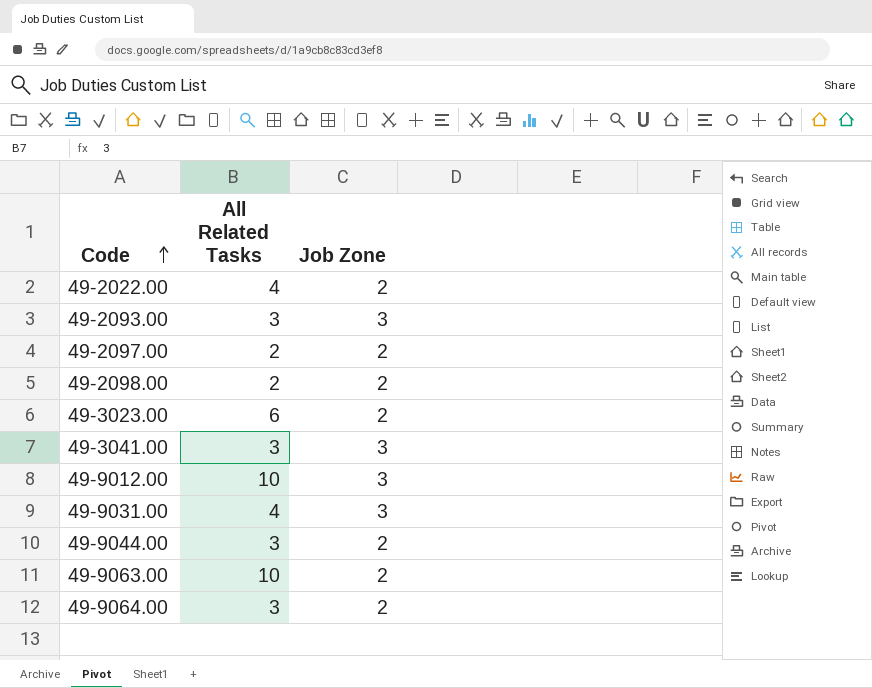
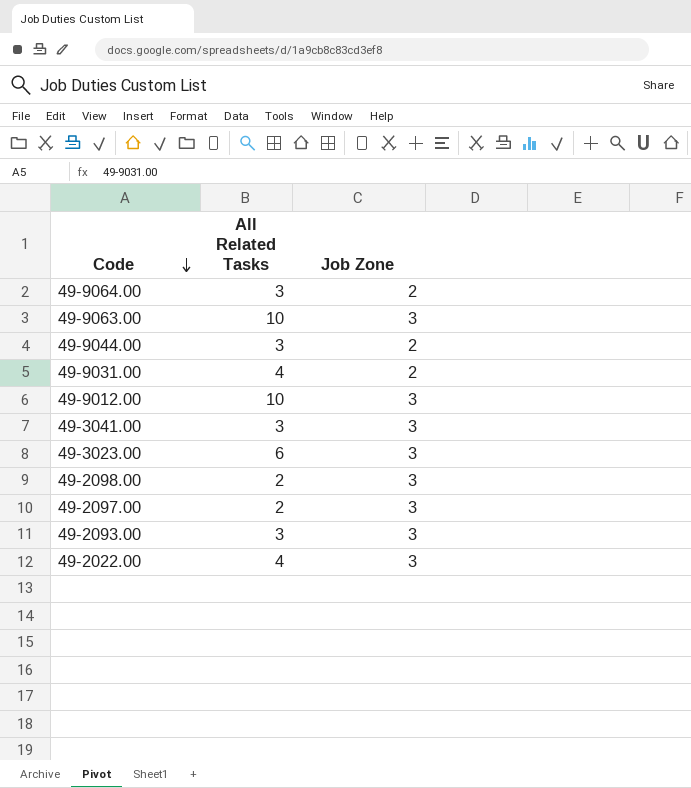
row order: Code ascending -> Code descending
49-9063.00 | Job Zone: 2 -> 3
49-9031.00 | Job Zone: 3 -> 2
49-3023.00 | Job Zone: 2 -> 3
49-2098.00 | Job Zone: 2 -> 3
49-2097.00 | Job Zone: 2 -> 3
49-2022.00 | Job Zone: 2 -> 3

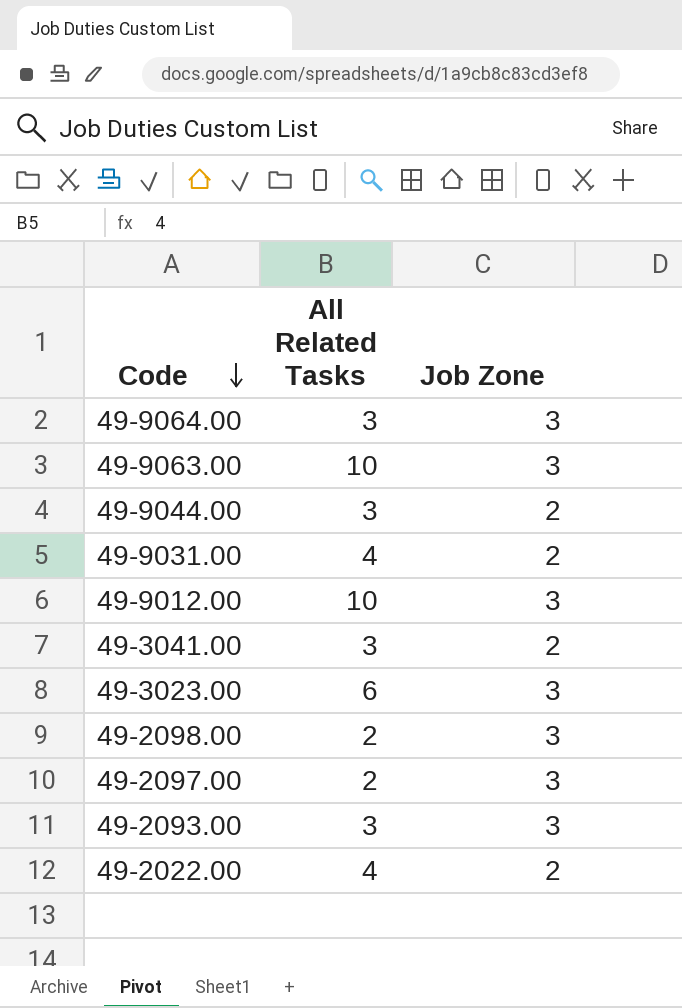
49-9064.00 | Job Zone: 2 -> 3
49-3041.00 | Job Zone: 3 -> 2
49-2022.00 | Job Zone: 3 -> 2

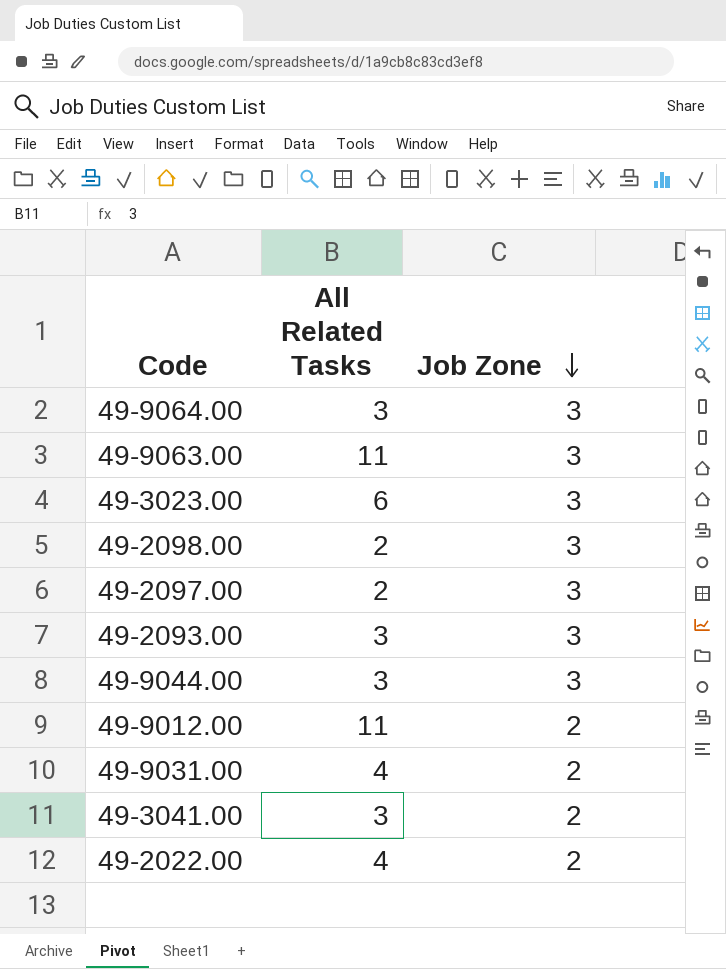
row order: Code descending -> Job Zone descending
49-9063.00 | All Related Tasks: 10 -> 11
49-9044.00 | Job Zone: 2 -> 3
49-9012.00 | All Related Tasks: 10 -> 11
49-9012.00 | Job Zone: 3 -> 2

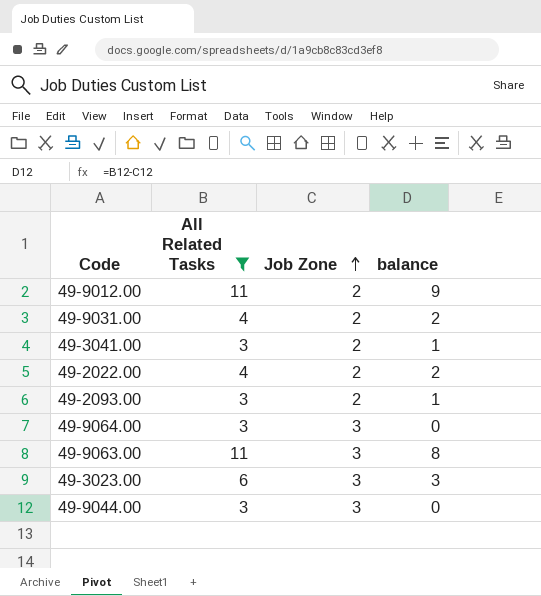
filter: none -> All Related Tasks != 2
row order: Job Zone descending -> Job Zone ascending
column balance | formula: none -> [All Related Tasks] - [Job Zone]
49-2093.00 | Job Zone: 3 -> 2

